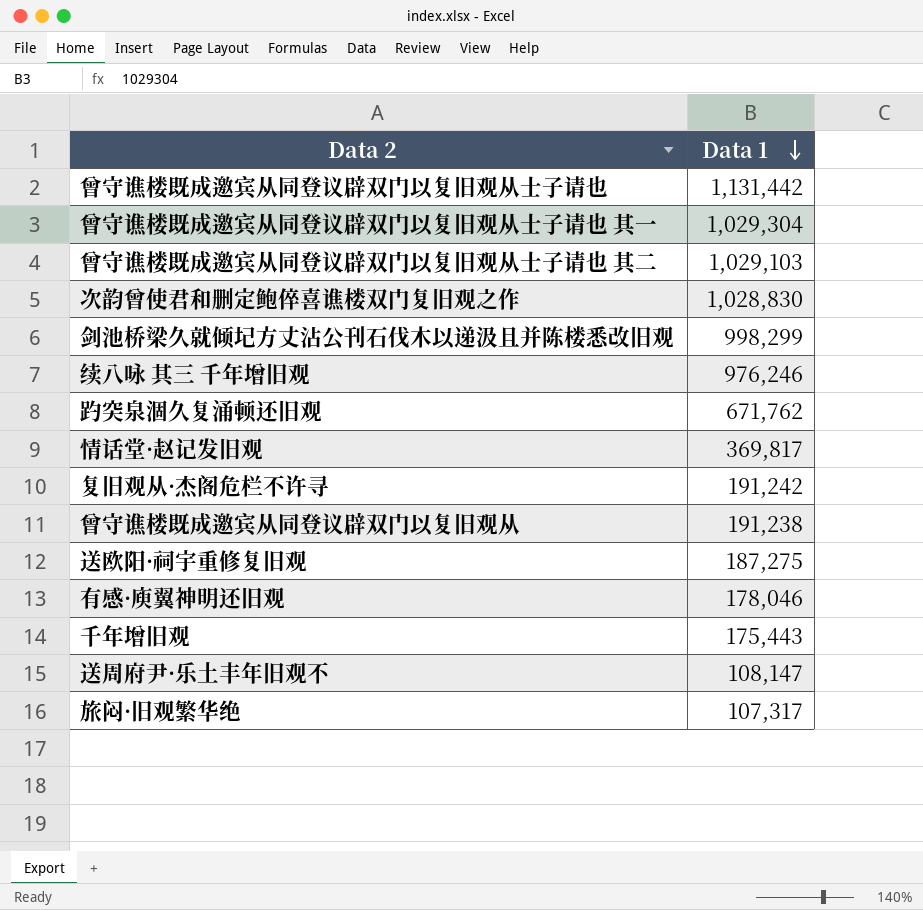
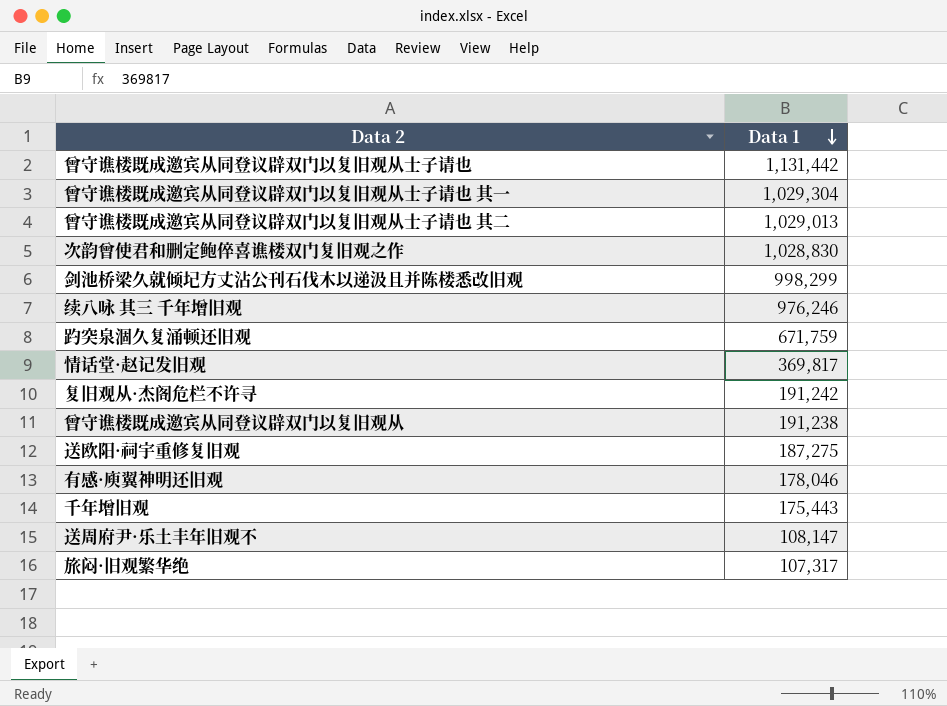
曾守谯楼既成邀宾从同登议辟双门以复旧观从士子请也 其二 | Data 1: 1,029,103 -> 1,029,013
趵突泉涸久复涌顿还旧观 | Data 1: 671,762 -> 671,759

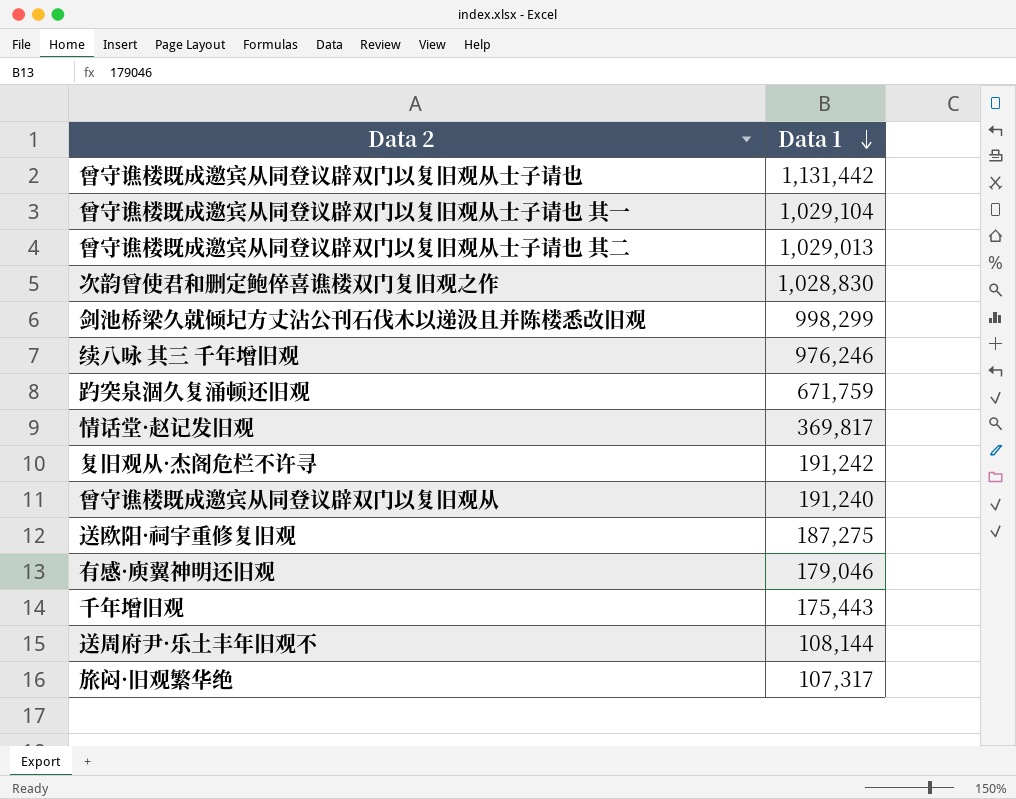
曾守谯楼既成邀宾从同登议辟双门以复旧观从士子请也 其一 | Data 1: 1,029,304 -> 1,029,104
曾守谯楼既成邀宾从同登议辟双门以复旧观从 | Data 1: 191,238 -> 191,240
有感·庾翼神明还旧观 | Data 1: 178,046 -> 179,046
送周府尹·乐土丰年旧观不 | Data 1: 108,147 -> 108,144

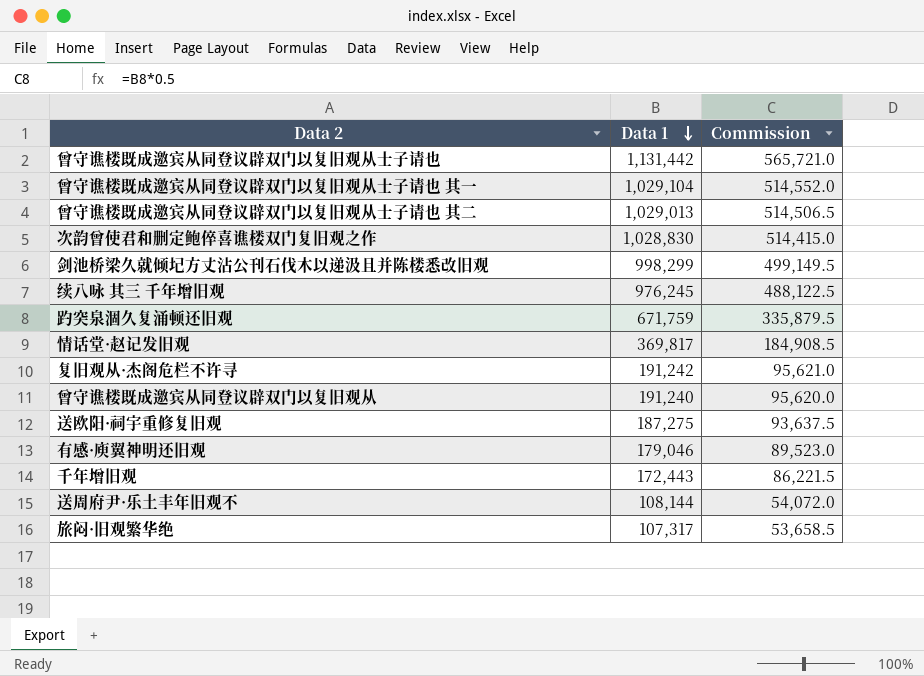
column Commission | formula: none -> [Data 1] * 0.5
续八咏 其三 千年增旧观 | Data 1: 976,246 -> 976,245
千年增旧观 | Data 1: 175,443 -> 172,443

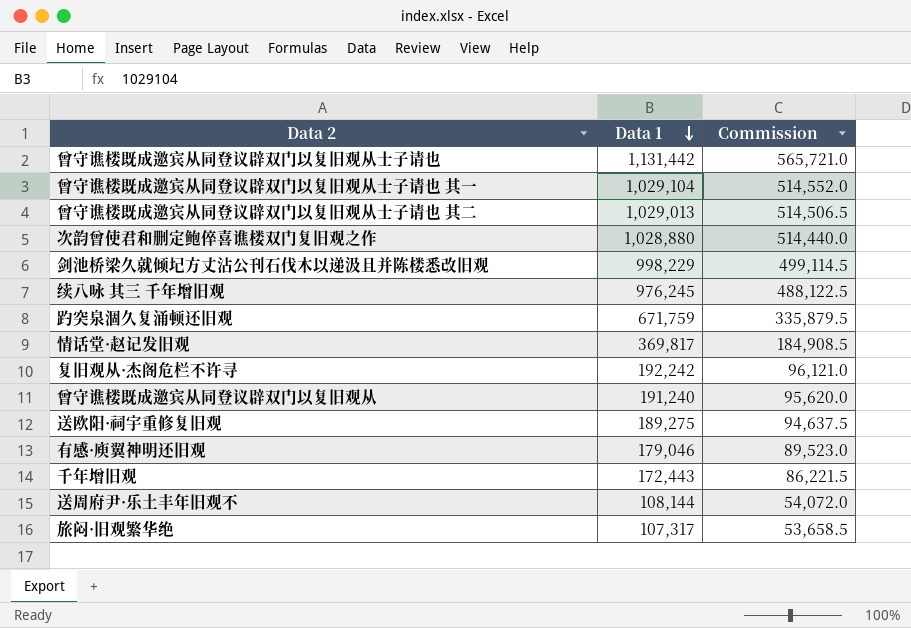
次韵曾使君和删定鲍倅喜谯楼双门复旧观之作 | Data 1: 1,028,830 -> 1,028,880
次韵曾使君和删定鲍倅喜谯楼双门复旧观之作 | Commission: 514,415.0 -> 514,440.0
剑池桥梁久就倾圮方丈沾公刊石伐木以递汲且并陈楼悉改旧观 | Data 1: 998,299 -> 998,229
剑池桥梁久就倾圮方丈沾公刊石伐木以递汲且并陈楼悉改旧观 | Commission: 499,149.5 -> 499,114.5
复旧观从·杰阁危栏不许寻 | Data 1: 191,242 -> 192,242
复旧观从·杰阁危栏不许寻 | Commission: 95,621.0 -> 96,121.0
送欧阳·祠宇重修复旧观 | Data 1: 187,275 -> 189,275
送欧阳·祠宇重修复旧观 | Commission: 93,637.5 -> 94,637.5

